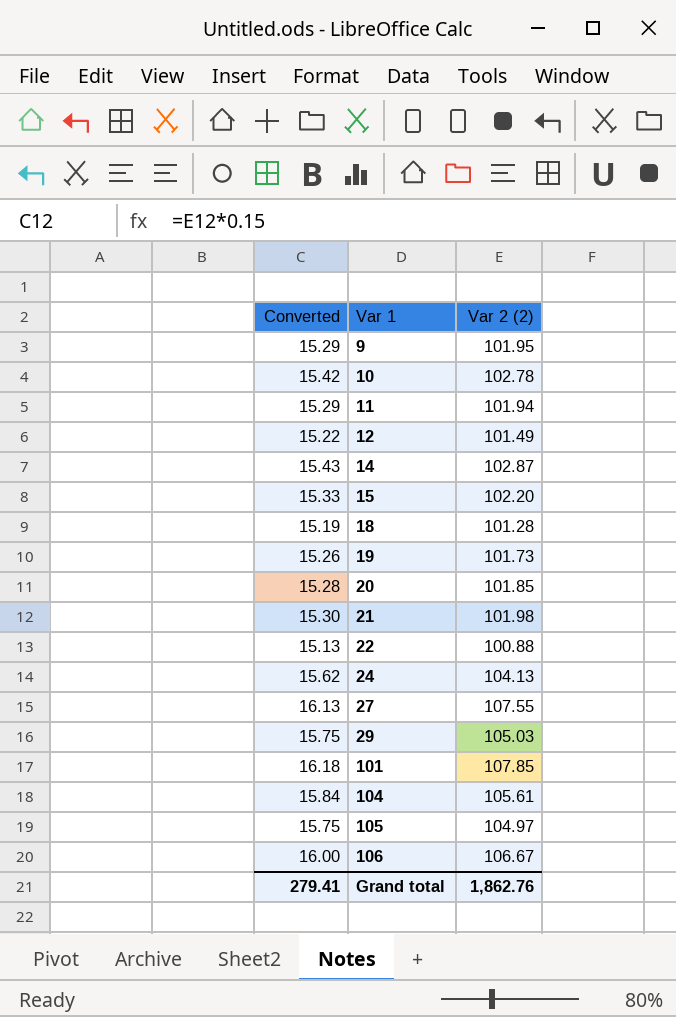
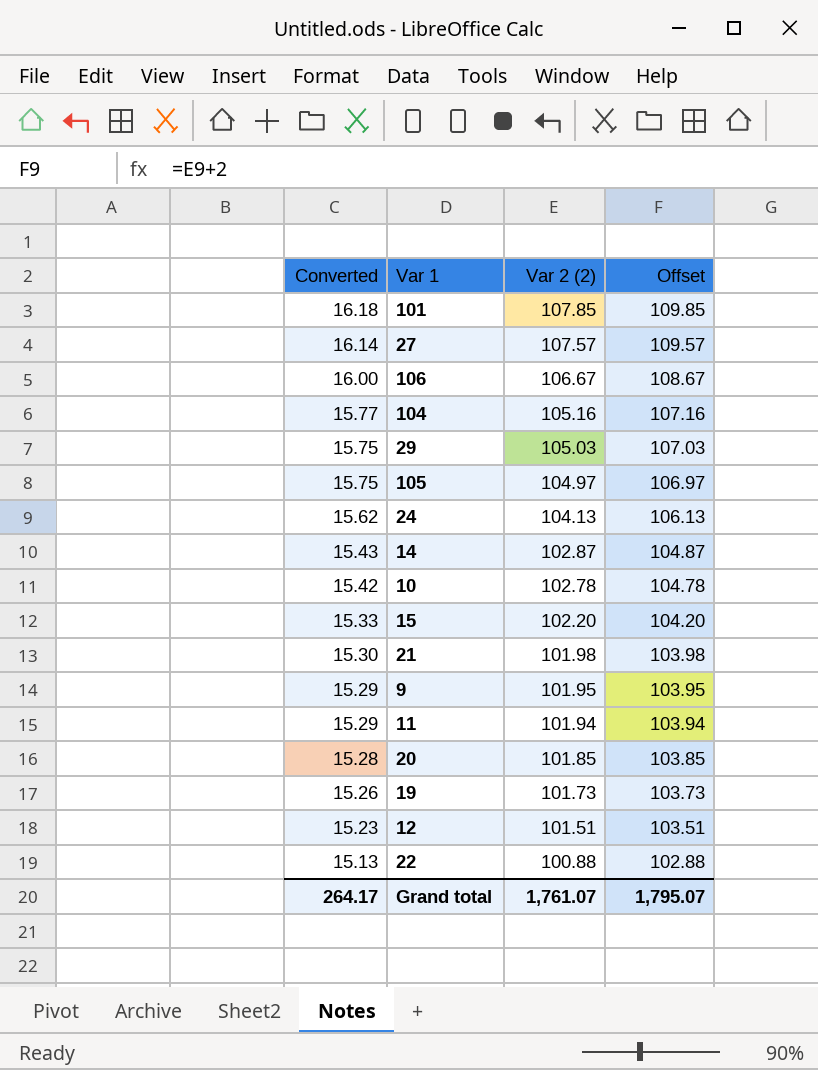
row order: Var 1 ascending -> Converted descending
column Offset | formula: none -> [Var 2 (2)] + 2
row 18: 15.19 | 101.28 -> none
27 | Converted: 16.13 -> 16.14
27 | Var 2 (2): 107.55 -> 107.57
104 | Converted: 15.84 -> 15.77
104 | Var 2 (2): 105.61 -> 105.16
12 | Converted: 15.22 -> 15.23
12 | Var 2 (2): 101.49 -> 101.51
Grand total | Converted: 279.41 -> 264.17
Grand total | Var 2 (2): 1,862.76 -> 1,761.07

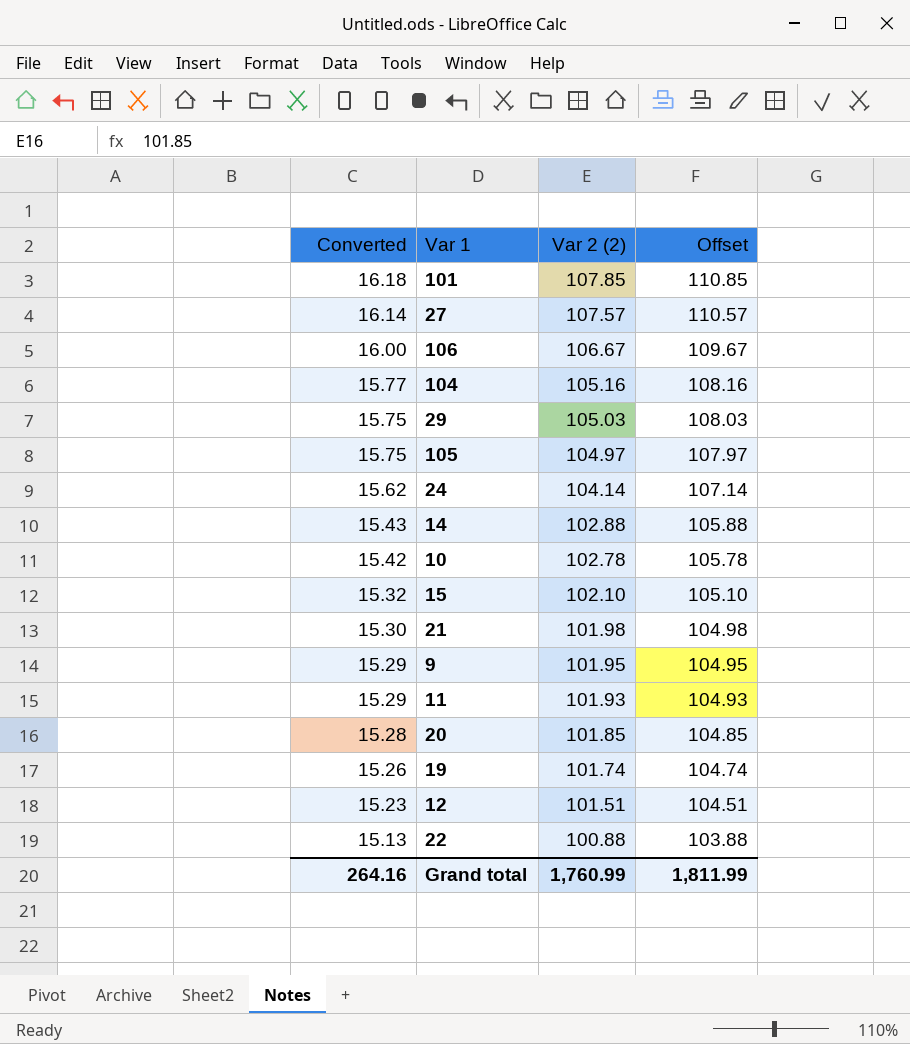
column Offset | formula: [Var 2 (2)] + 2 -> [Var 2 (2)] + 3
24 | Var 2 (2): 104.13 -> 104.14
14 | Var 2 (2): 102.87 -> 102.88
15 | Converted: 15.33 -> 15.32
15 | Var 2 (2): 102.20 -> 102.10
11 | Var 2 (2): 101.94 -> 101.93
19 | Var 2 (2): 101.73 -> 101.74
Grand total | Converted: 264.17 -> 264.16
Grand total | Var 2 (2): 1,761.07 -> 1,760.99
Grand total | Offset: 1,795.07 -> 1,811.99

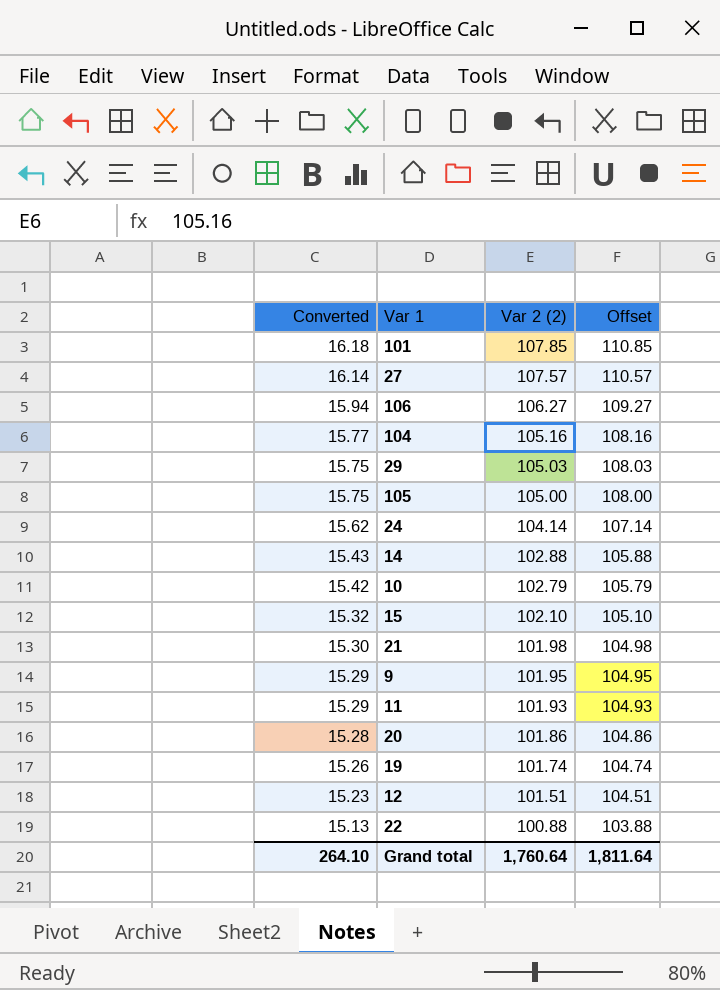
106 | Converted: 16.00 -> 15.94
106 | Var 2 (2): 106.67 -> 106.27
106 | Offset: 109.67 -> 109.27
105 | Var 2 (2): 104.97 -> 105.00
105 | Offset: 107.97 -> 108.00
10 | Var 2 (2): 102.78 -> 102.79
10 | Offset: 105.78 -> 105.79
20 | Var 2 (2): 101.85 -> 101.86
20 | Offset: 104.85 -> 104.86
Grand total | Converted: 264.16 -> 264.10
Grand total | Var 2 (2): 1,760.99 -> 1,760.64
Grand total | Offset: 1,811.99 -> 1,811.64

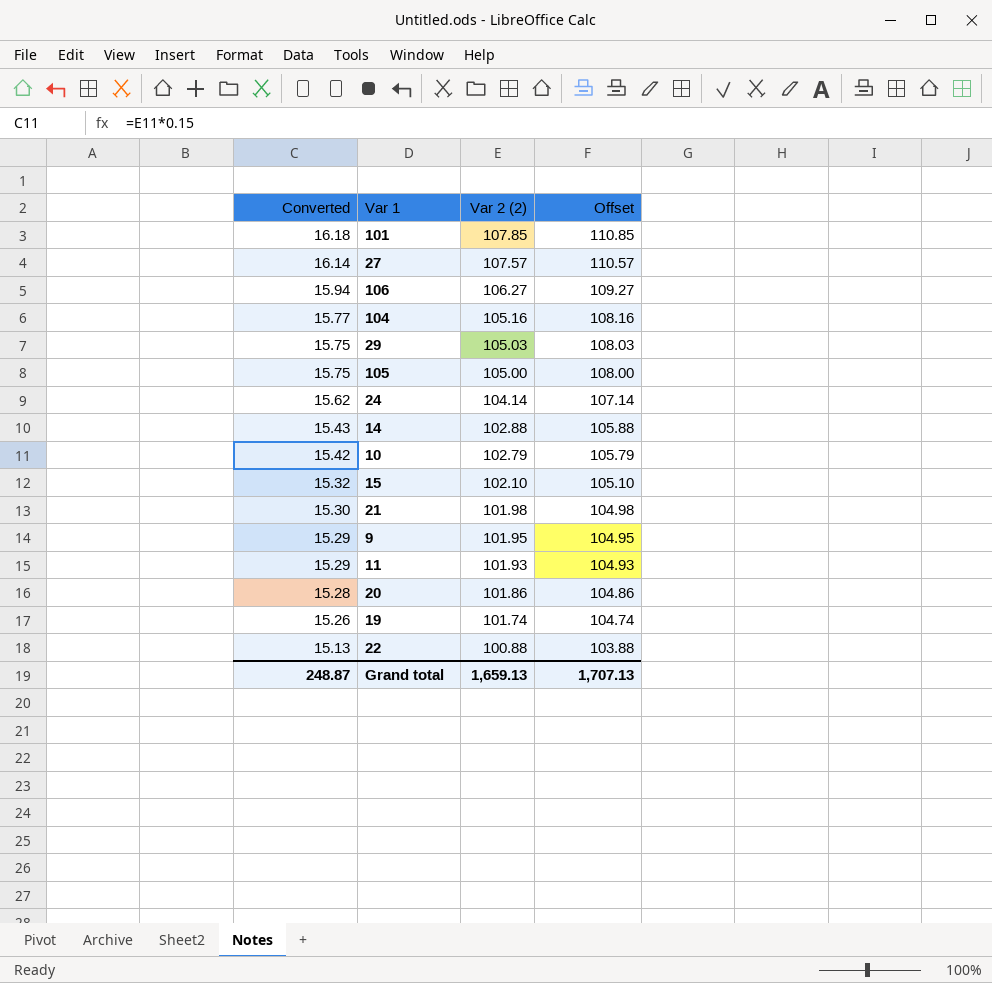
row 12: 15.23 | 101.51 | 104.51 -> none
Grand total | Converted: 264.10 -> 248.87
Grand total | Var 2 (2): 1,760.64 -> 1,659.13
Grand total | Offset: 1,811.64 -> 1,707.13

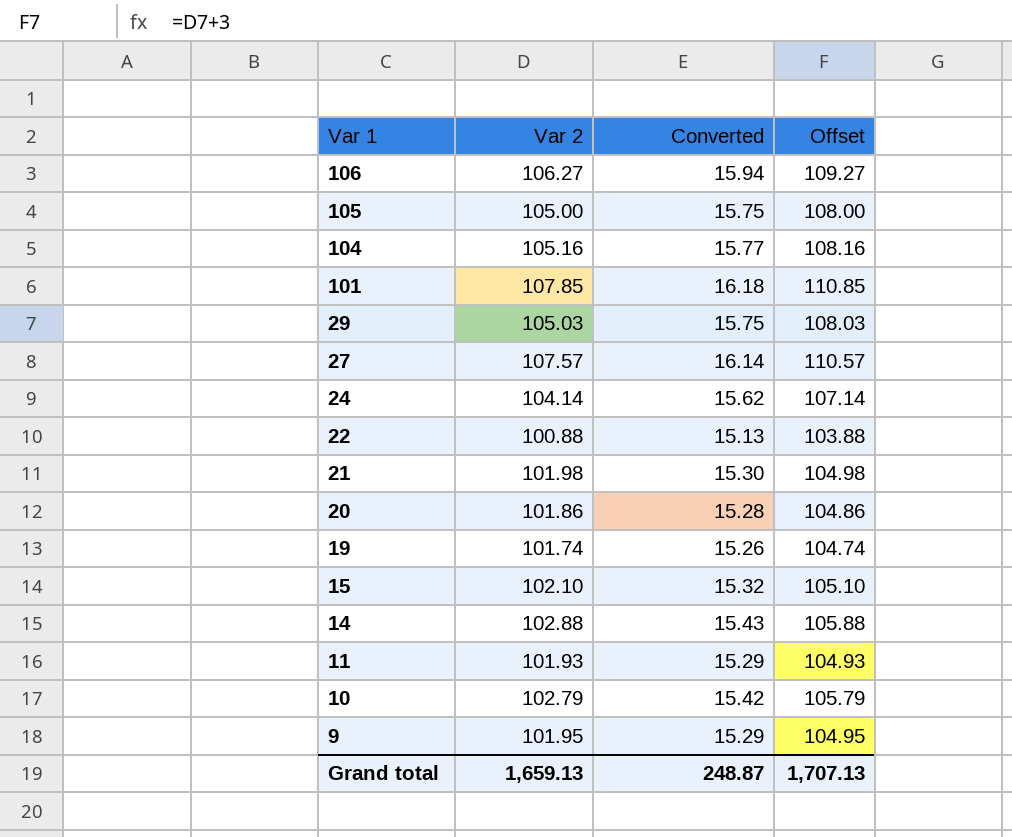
row order: Converted descending -> Var 1 descending
column name: Var 2 (2) -> Var 2
column Converted | position: 1 -> 3

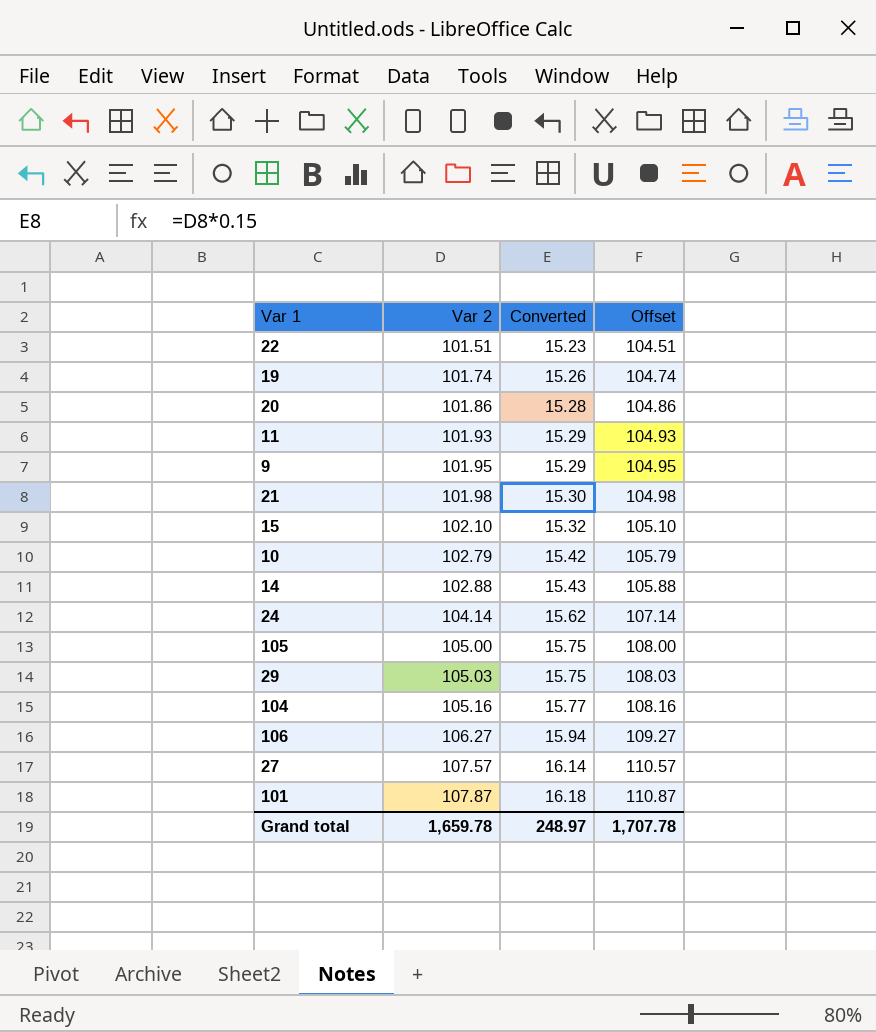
row order: Var 1 descending -> Var 2 ascending
22 | Var 2: 100.88 -> 101.51
22 | Converted: 15.13 -> 15.23
22 | Offset: 103.88 -> 104.51
101 | Var 2: 107.85 -> 107.87
101 | Offset: 110.85 -> 110.87
Grand total | Var 2: 1,659.13 -> 1,659.78
Grand total | Converted: 248.87 -> 248.97
Grand total | Offset: 1,707.13 -> 1,707.78

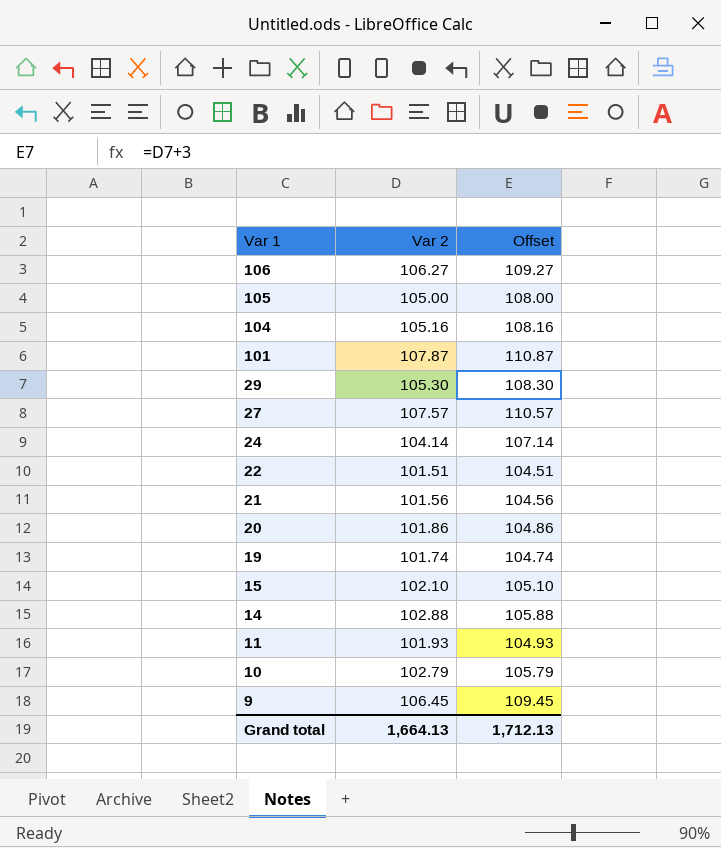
row order: Var 2 ascending -> Var 1 descending
column Converted | formula: [Var 2] * 0.15 -> none
29 | Var 2: 105.03 -> 105.30
29 | Offset: 108.03 -> 108.30
21 | Var 2: 101.98 -> 101.56
21 | Offset: 104.98 -> 104.56
9 | Var 2: 101.95 -> 106.45
9 | Offset: 104.95 -> 109.45
Grand total | Var 2: 1,659.78 -> 1,664.13
Grand total | Offset: 1,707.78 -> 1,712.13

